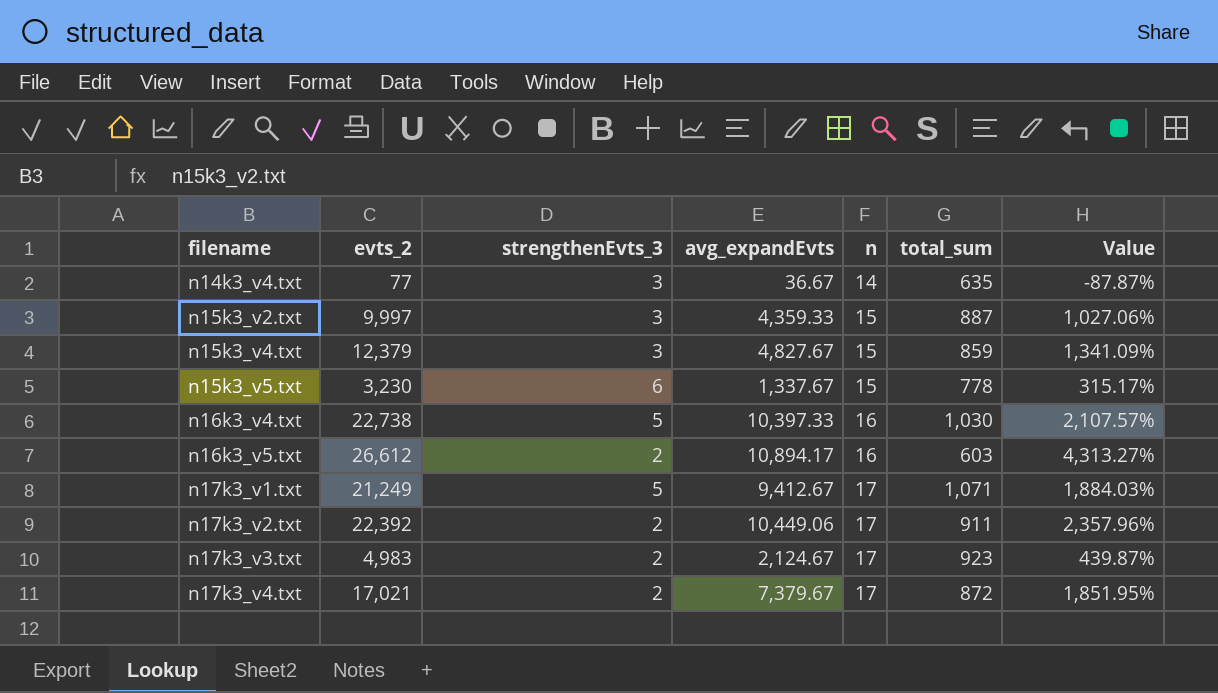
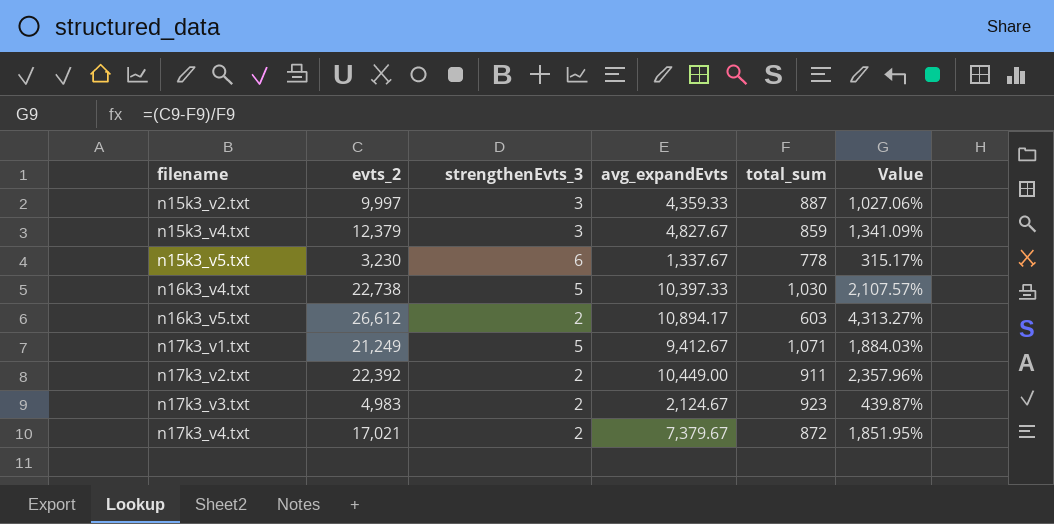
column n | position: 5 -> none
row n14k3_v4.txt: 77 | 3 | 36.67 | 14 | 635 | -87.87% -> none
n17k3_v2.txt | avg_expandEvts: 10,449.06 -> 10,449.00

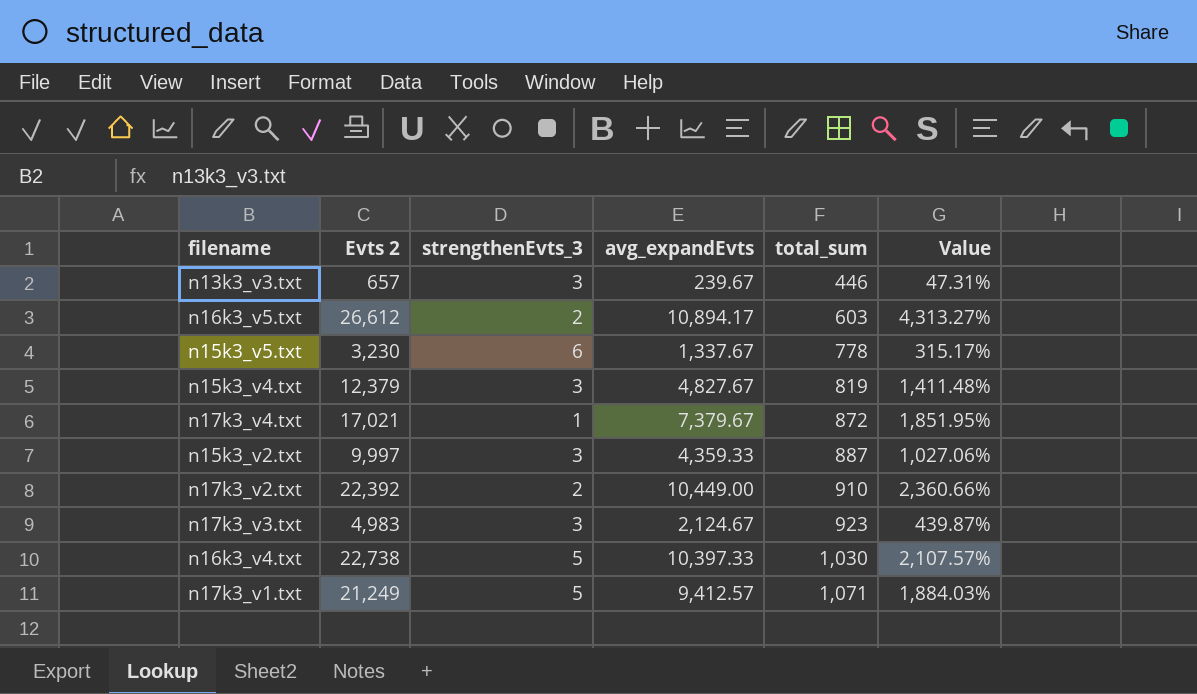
row order: filename ascending -> total_sum ascending
column name: evts_2 -> Evts 2
row n13k3_v3.txt: none -> 657 | 3 | 239.67 | 446 | 47.31%
n15k3_v4.txt | total_sum: 859 -> 819
n15k3_v4.txt | Value: 1,341.09% -> 1,411.48%
n17k3_v4.txt | strengthenEvts_3: 2 -> 1
n17k3_v2.txt | total_sum: 911 -> 910
n17k3_v2.txt | Value: 2,357.96% -> 2,360.66%
n17k3_v3.txt | strengthenEvts_3: 2 -> 3
n17k3_v1.txt | avg_expandEvts: 9,412.67 -> 9,412.57

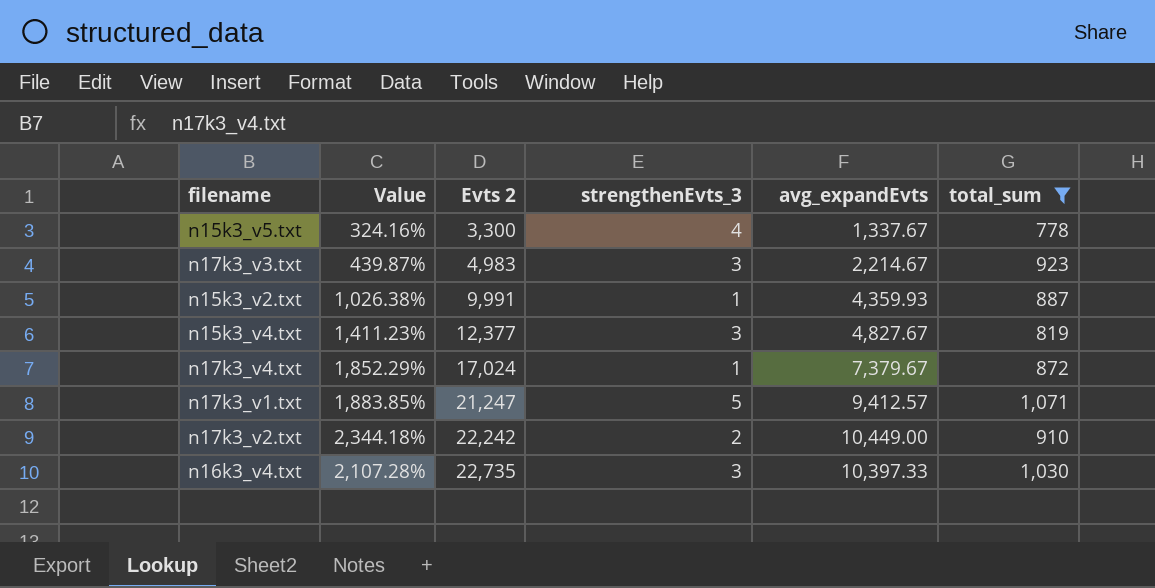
filter: none -> total_sum >= 778
row order: total_sum ascending -> Evts 2 ascending
column Value | position: 6 -> 2
n15k3_v5.txt | Value: 315.17% -> 324.16%
n15k3_v5.txt | Evts 2: 3,230 -> 3,300
n15k3_v5.txt | strengthenEvts_3: 6 -> 4
n17k3_v3.txt | avg_expandEvts: 2,124.67 -> 2,214.67
n15k3_v2.txt | Value: 1,027.06% -> 1,026.38%
n15k3_v2.txt | Evts 2: 9,997 -> 9,991
n15k3_v2.txt | strengthenEvts_3: 3 -> 1
n15k3_v2.txt | avg_expandEvts: 4,359.33 -> 4,359.93
n15k3_v4.txt | Value: 1,411.48% -> 1,411.23%
n15k3_v4.txt | Evts 2: 12,379 -> 12,377
n17k3_v4.txt | Value: 1,851.95% -> 1,852.29%
n17k3_v4.txt | Evts 2: 17,021 -> 17,024
n17k3_v1.txt | Value: 1,884.03% -> 1,883.85%
n17k3_v1.txt | Evts 2: 21,249 -> 21,247
n17k3_v2.txt | Value: 2,360.66% -> 2,344.18%
n17k3_v2.txt | Evts 2: 22,392 -> 22,242
n16k3_v4.txt | Value: 2,107.57% -> 2,107.28%
n16k3_v4.txt | Evts 2: 22,738 -> 22,735
n16k3_v4.txt | strengthenEvts_3: 5 -> 3

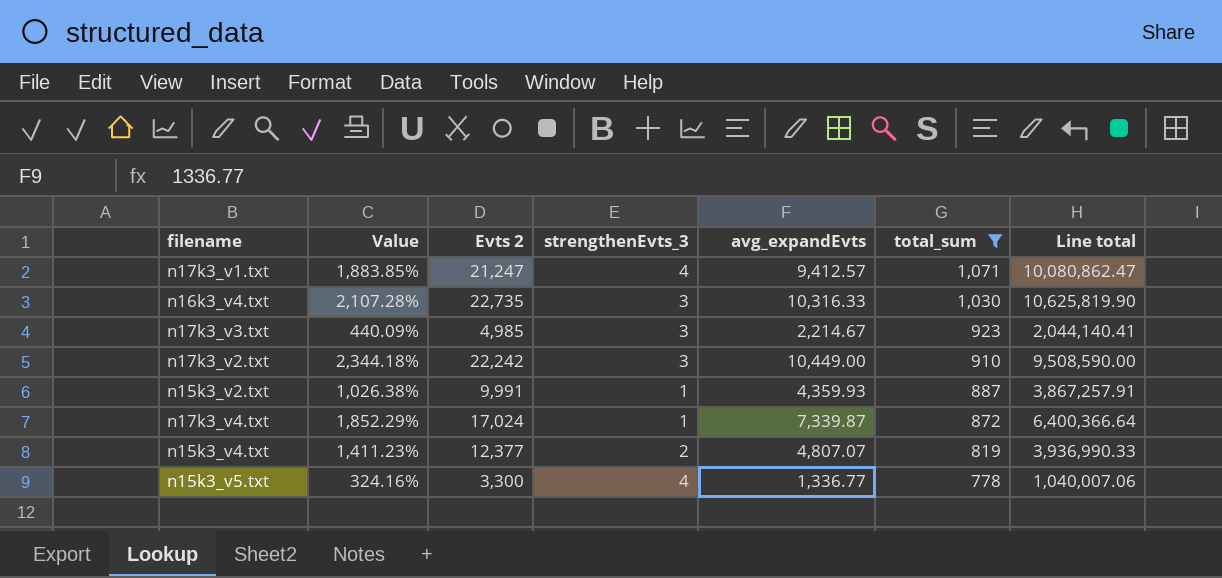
row order: Evts 2 ascending -> total_sum descending
column Line total | formula: none -> [avg_expandEvts] * [total_sum]
n17k3_v1.txt | strengthenEvts_3: 5 -> 4
n16k3_v4.txt | avg_expandEvts: 10,397.33 -> 10,316.33
n17k3_v3.txt | Value: 439.87% -> 440.09%
n17k3_v3.txt | Evts 2: 4,983 -> 4,985
n17k3_v2.txt | strengthenEvts_3: 2 -> 3
n17k3_v4.txt | avg_expandEvts: 7,379.67 -> 7,339.87
n15k3_v4.txt | strengthenEvts_3: 3 -> 2
n15k3_v4.txt | avg_expandEvts: 4,827.67 -> 4,807.07
n15k3_v5.txt | avg_expandEvts: 1,337.67 -> 1,336.77

